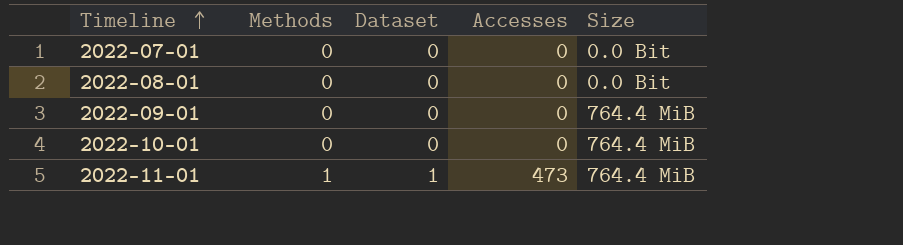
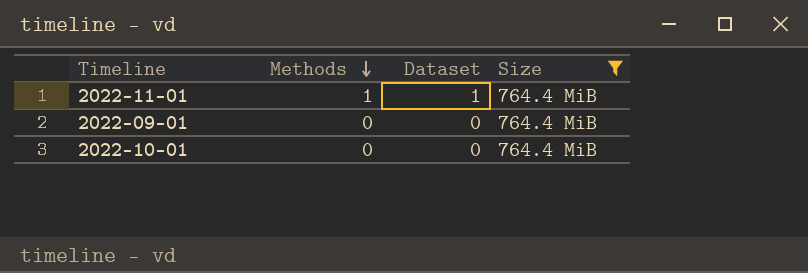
filter: none -> Size = 764.4 MiB
row order: Timeline ascending -> Methods descending
column Accesses | position: 4 -> none

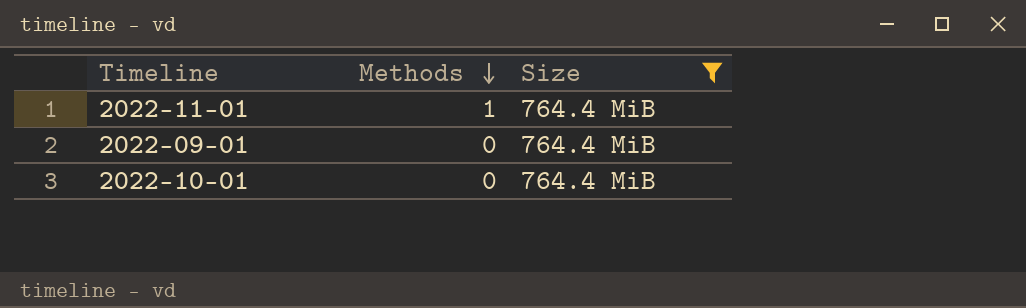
column Dataset | position: 3 -> none

